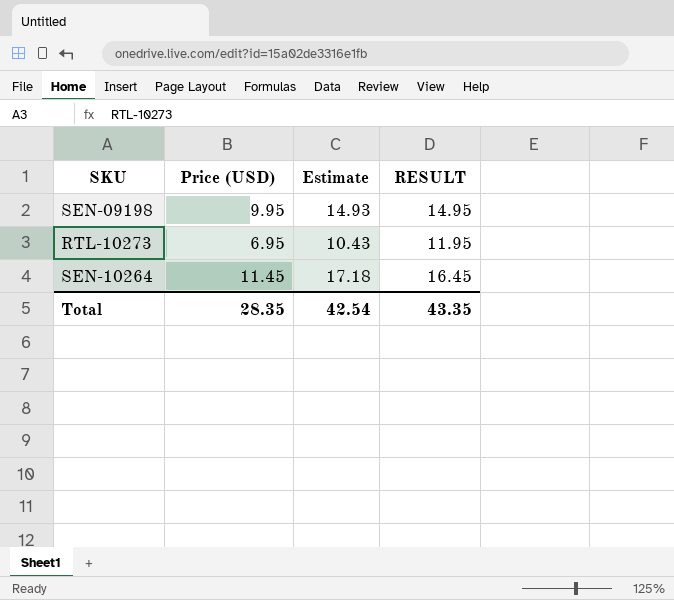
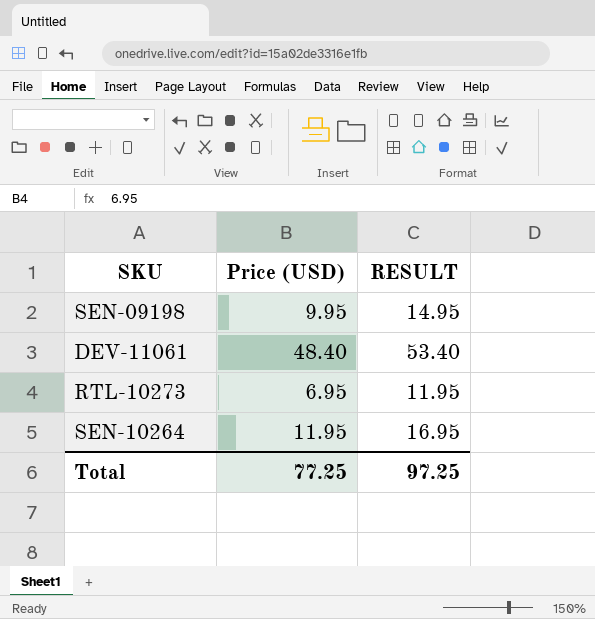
column Estimate | formula: [Price (USD)] * 1.5 -> none
row DEV-11061: none -> 48.40 | 53.40
SEN-10264 | Price (USD): 11.45 -> 11.95
SEN-10264 | RESULT: 16.45 -> 16.95
Total | Price (USD): 28.35 -> 77.25
Total | RESULT: 43.35 -> 97.25

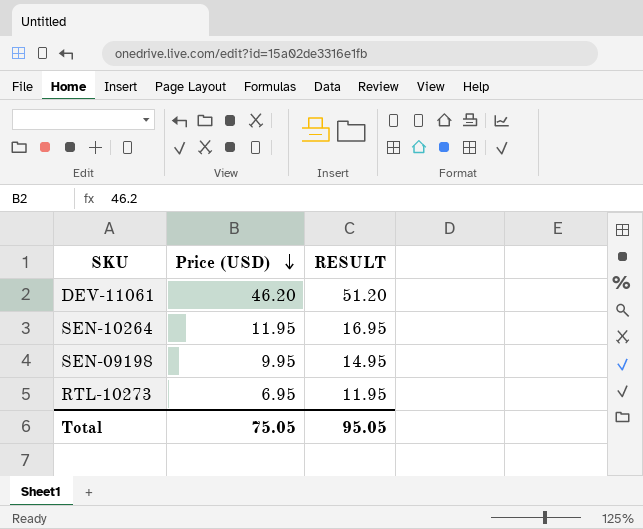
row order: none -> Price (USD) descending
DEV-11061 | Price (USD): 48.40 -> 46.20
DEV-11061 | RESULT: 53.40 -> 51.20
Total | Price (USD): 77.25 -> 75.05
Total | RESULT: 97.25 -> 95.05

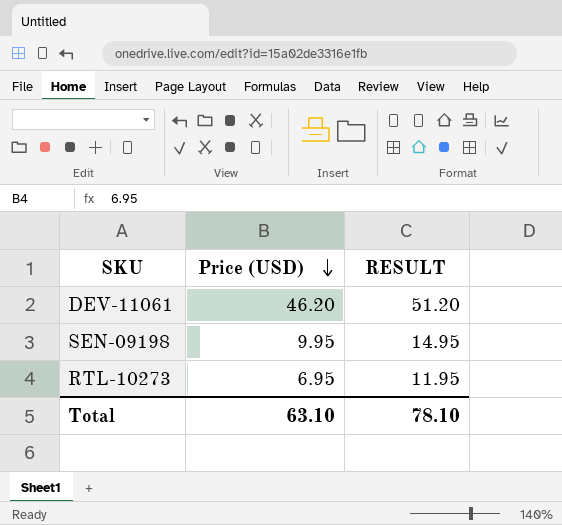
row SEN-10264: 11.95 | 16.95 -> none
Total | Price (USD): 75.05 -> 63.10
Total | RESULT: 95.05 -> 78.10

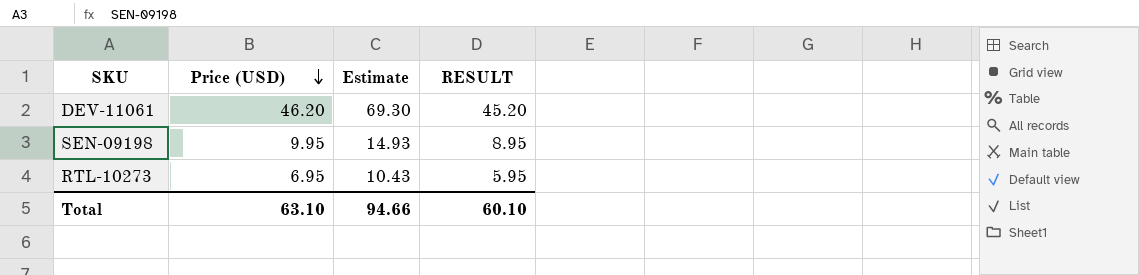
column Estimate | formula: none -> [Price (USD)] * 1.5
column RESULT | formula: [Price (USD)] + 5 -> [Price (USD)] - 1
Total | RESULT: 78.10 -> 60.10

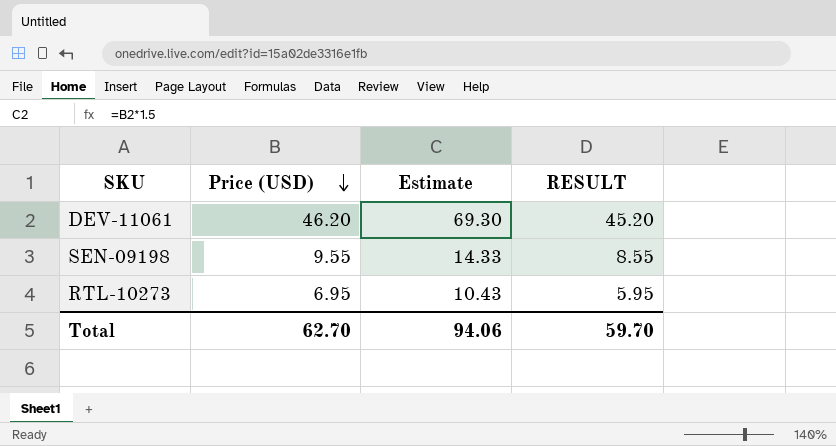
SEN-09198 | Price (USD): 9.95 -> 9.55
SEN-09198 | Estimate: 14.93 -> 14.33
SEN-09198 | RESULT: 8.95 -> 8.55
Total | Price (USD): 63.10 -> 62.70
Total | Estimate: 94.66 -> 94.06
Total | RESULT: 60.10 -> 59.70

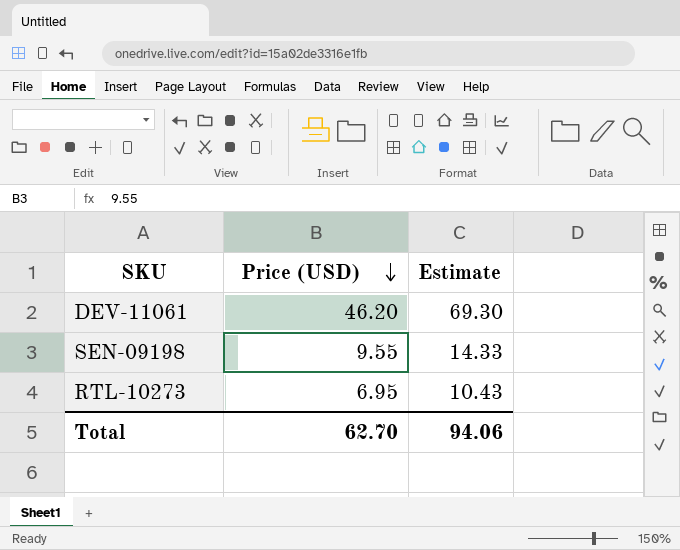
column RESULT | formula: [Price (USD)] - 1 -> none

